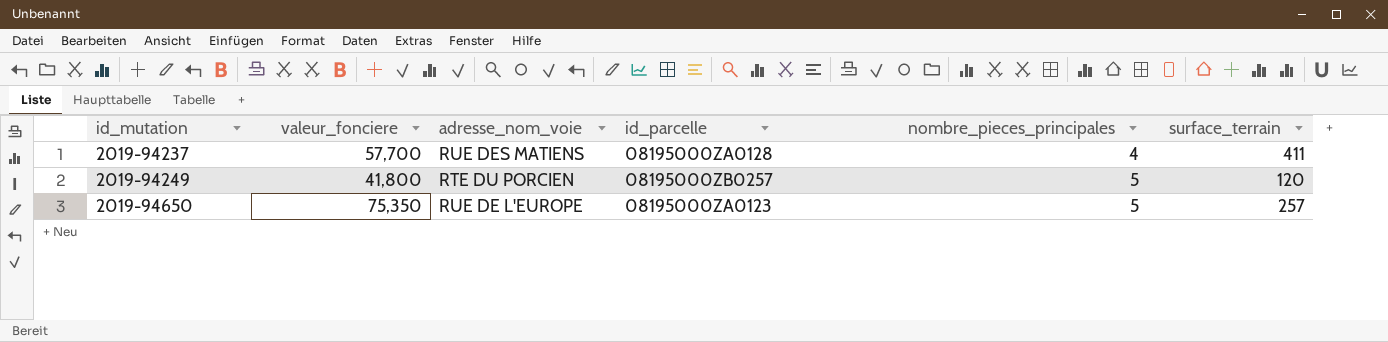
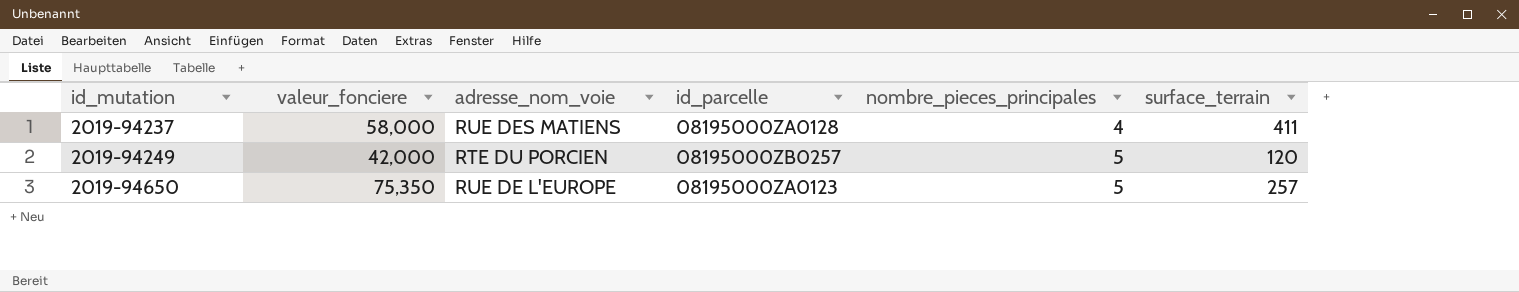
2019-94237 | valeur_fonciere: 57,700 -> 58,000
2019-94249 | valeur_fonciere: 41,800 -> 42,000

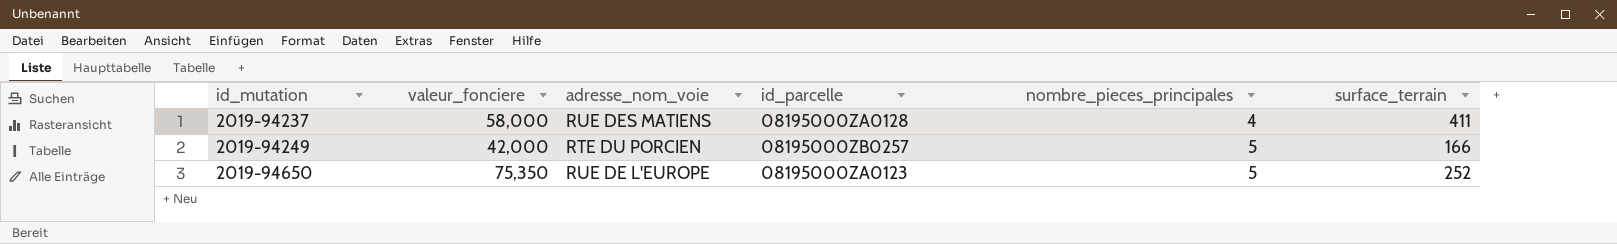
2019-94249 | surface_terrain: 120 -> 166
2019-94650 | surface_terrain: 257 -> 252

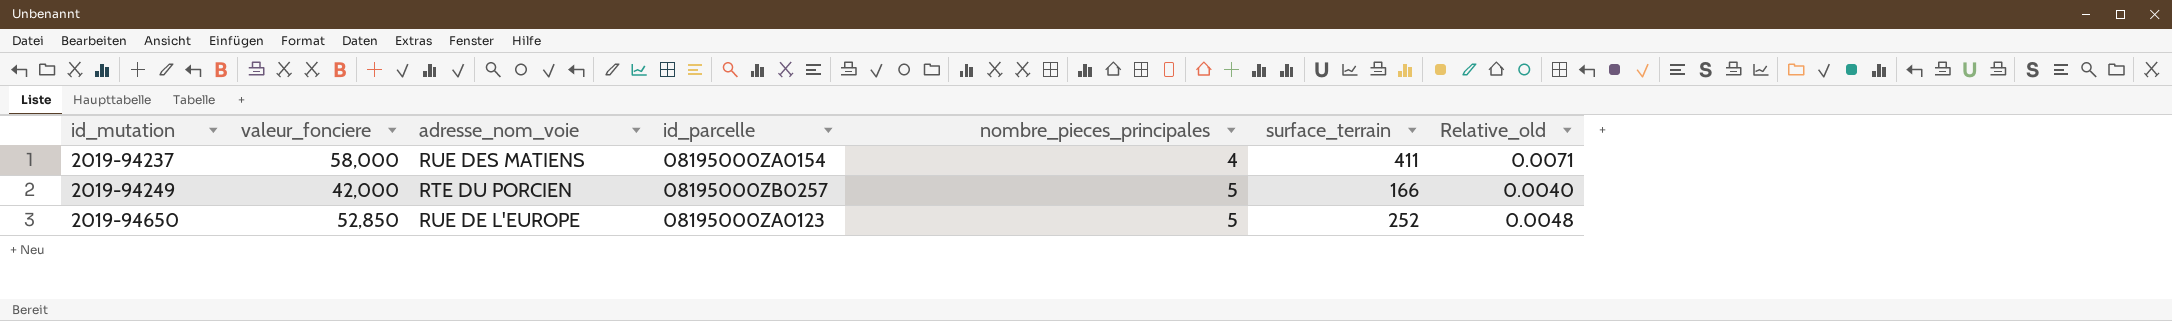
column Relative_old | formula: none -> [surface_terrain] / [valeur_fonciere]
2019-94237 | id_parcelle: 08195000ZA0128 -> 08195000ZA0154
2019-94650 | valeur_fonciere: 75,350 -> 52,850

